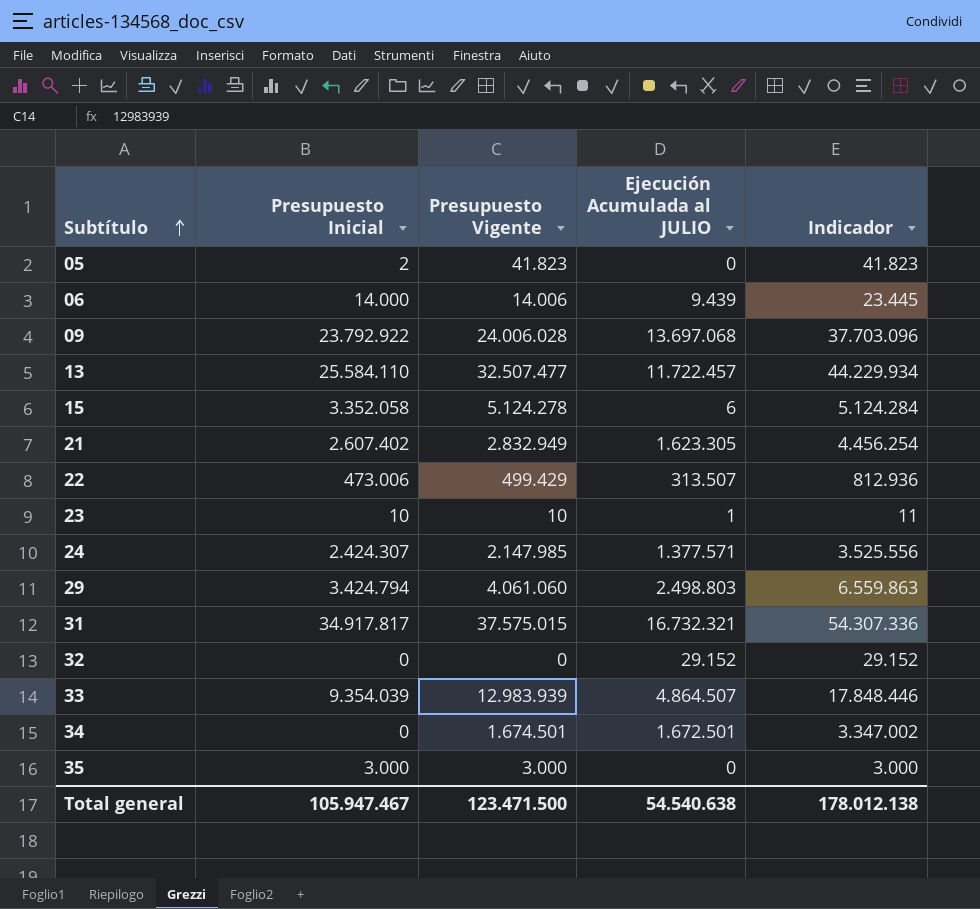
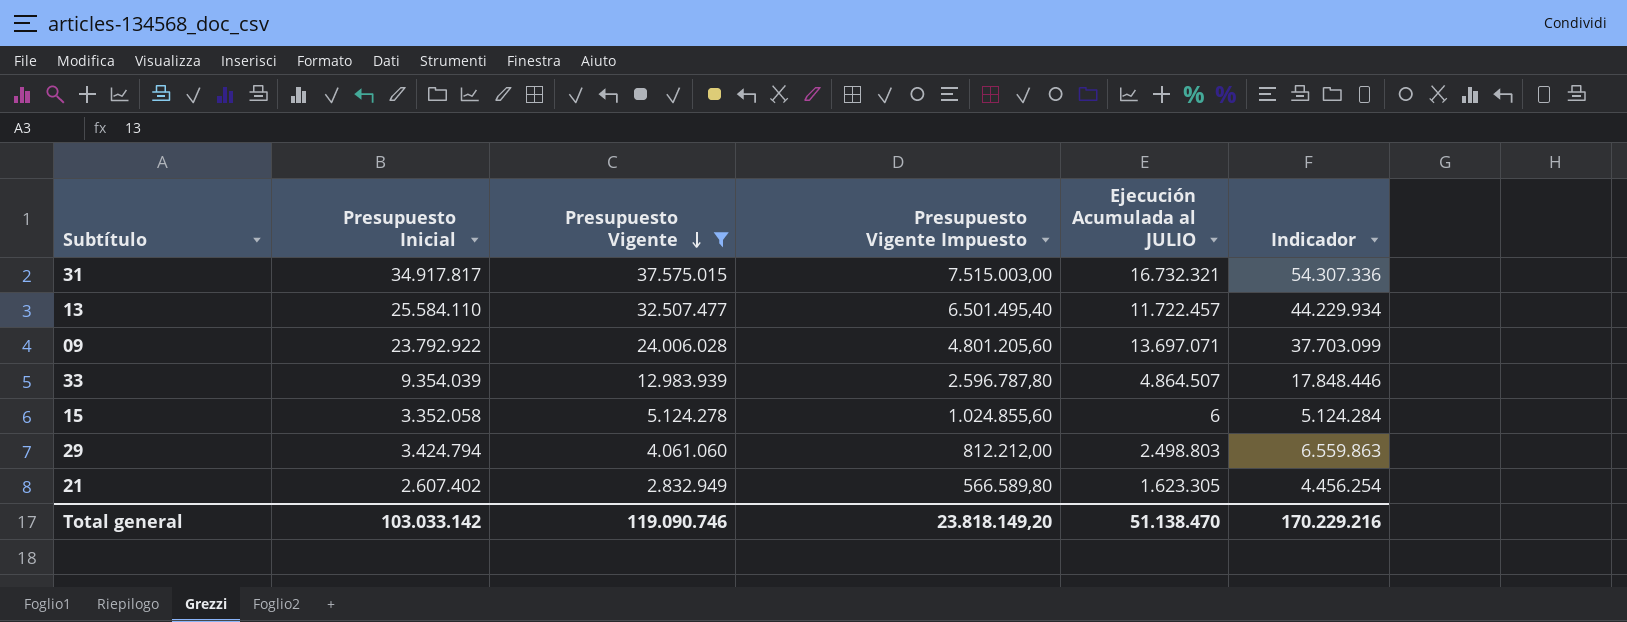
filter: none -> Presupuesto Vigente >= 2.832.949
row order: Subtítulo ascending -> Presupuesto Vigente descending
column Presupuesto Vigente Impuesto | formula: none -> [Presupuesto Vigente] * 0,2
09 | Ejecución Acumulada al JULIO: 13.697.068 -> 13.697.071
09 | Indicador: 37.703.096 -> 37.703.099
Total general | Presupuesto Inicial: 105.947.467 -> 103.033.142
Total general | Presupuesto Vigente: 123.471.500 -> 119.090.746
Total general | Ejecución Acumulada al JULIO: 54.540.638 -> 51.138.470
Total general | Indicador: 178.012.138 -> 170.229.216

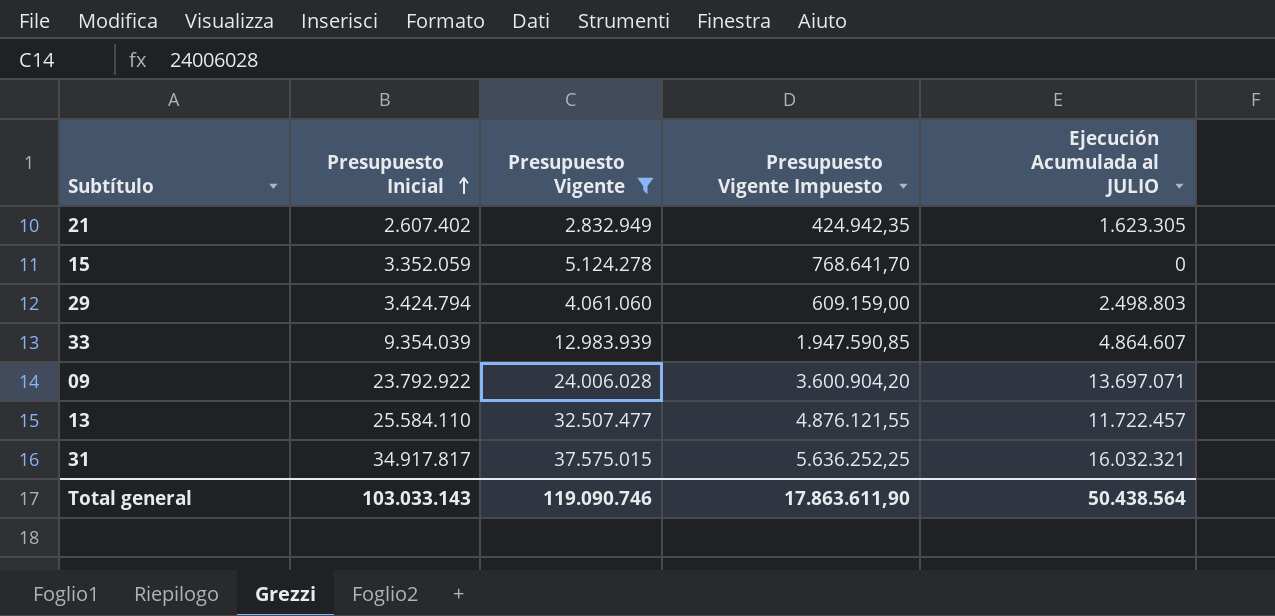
row order: Presupuesto Vigente descending -> Presupuesto Inicial ascending
column Indicador | formula: [Presupuesto Vigente] + [Ejecución Acumulada al JULIO] -> none
column Presupuesto Vigente Impuesto | formula: [Presupuesto Vigente] * 0,2 -> [Presupuesto Vigente] * 0,15
15 | Presupuesto Inicial: 3.352.058 -> 3.352.059
15 | Ejecución Acumulada al JULIO: 6 -> 0
33 | Ejecución Acumulada al JULIO: 4.864.507 -> 4.864.607
31 | Ejecución Acumulada al JULIO: 16.732.321 -> 16.032.321
Total general | Presupuesto Inicial: 103.033.142 -> 103.033.143
Total general | Presupuesto Vigente Impuesto: 23.818.149,20 -> 17.863.611,90
Total general | Ejecución Acumulada al JULIO: 51.138.470 -> 50.438.564

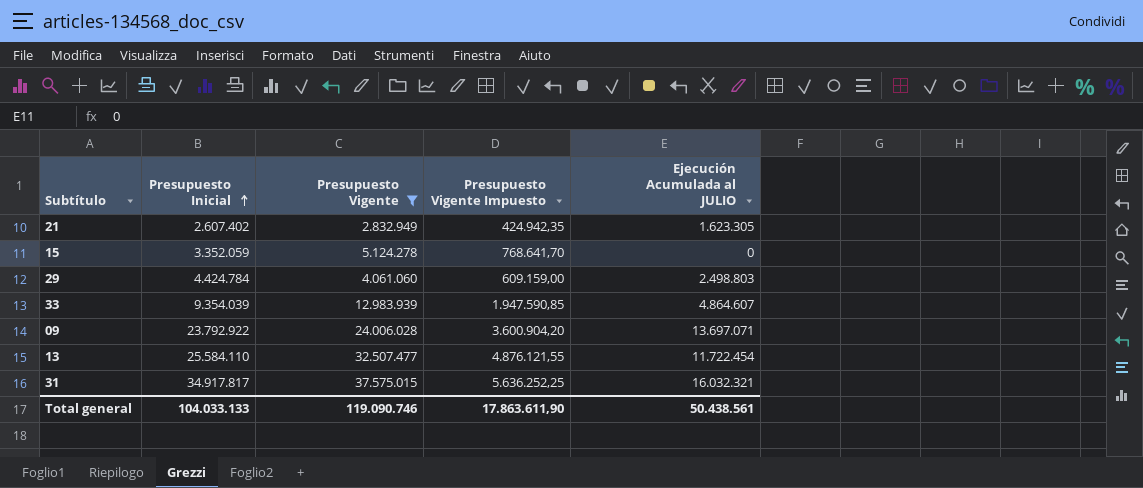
29 | Presupuesto Inicial: 3.424.794 -> 4.424.784
13 | Ejecución Acumulada al JULIO: 11.722.457 -> 11.722.454
Total general | Presupuesto Inicial: 103.033.143 -> 104.033.133
Total general | Ejecución Acumulada al JULIO: 50.438.564 -> 50.438.561

